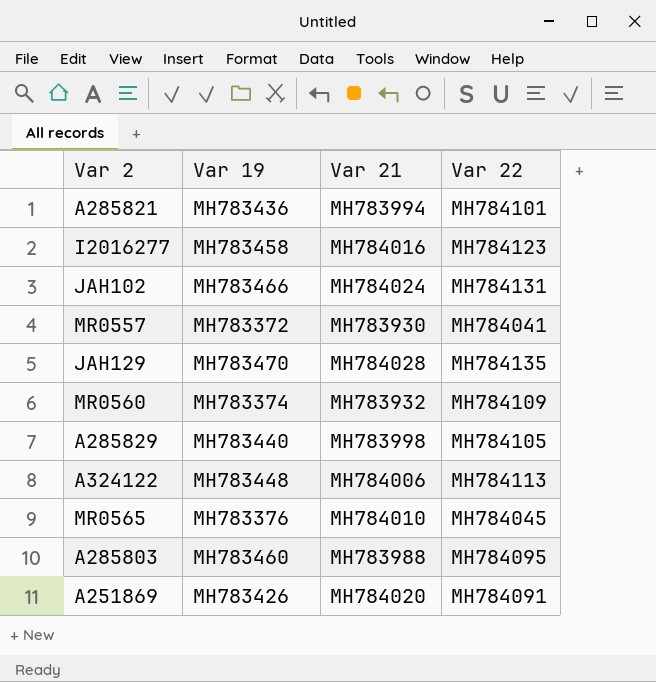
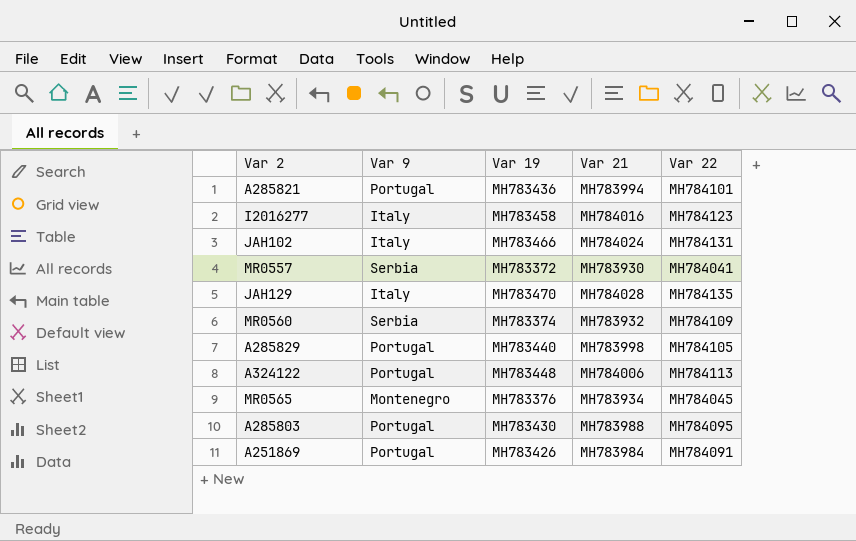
column Var 9 | position: none -> 2
MR0565 | Var 21: MH784010 -> MH783934
A285803 | Var 19: MH783460 -> MH783430
A251869 | Var 21: MH784020 -> MH783984

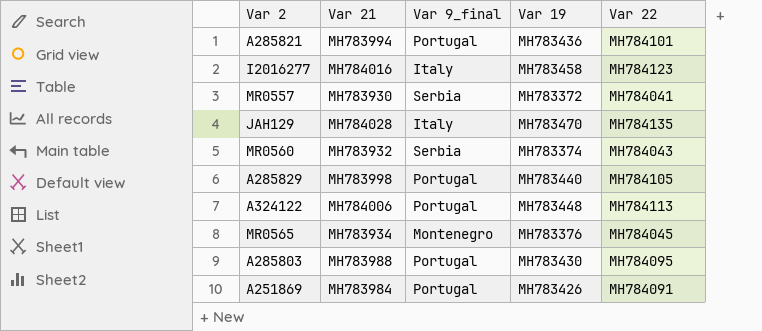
column Var 21 | position: 4 -> 2
column name: Var 9 -> Var 9_final
row JAH102: Italy | MH783466 | MH784024 | MH784131 -> none
MR0560 | Var 22: MH784109 -> MH784043

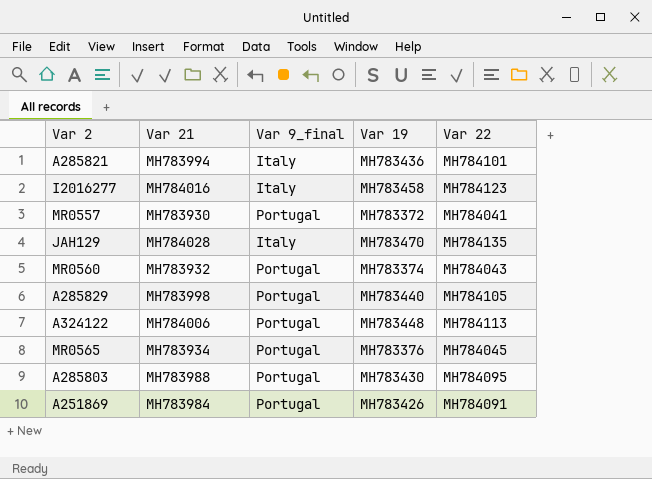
A285821 | Var 9_final: Portugal -> Italy
MR0557 | Var 9_final: Serbia -> Portugal
MR0560 | Var 9_final: Serbia -> Portugal
MR0565 | Var 9_final: Montenegro -> Portugal

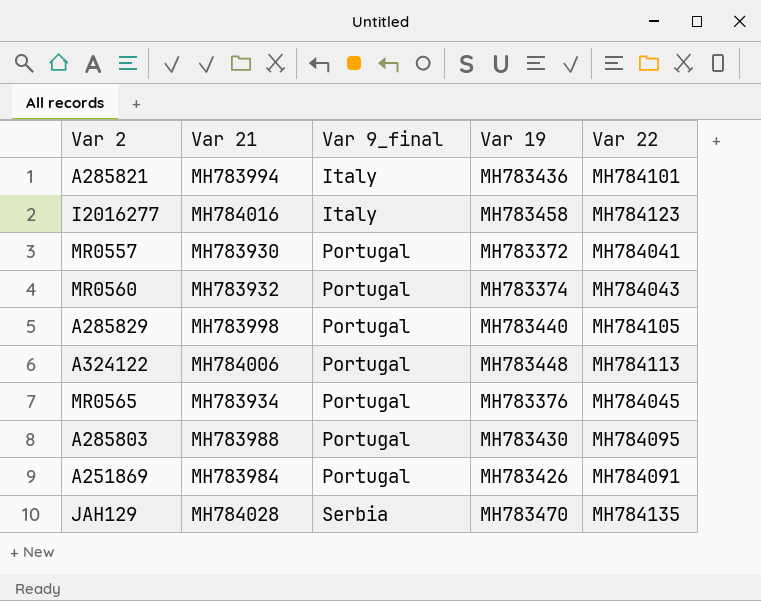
row order: none -> Var 9_final ascending
JAH129 | Var 9_final: Italy -> Serbia

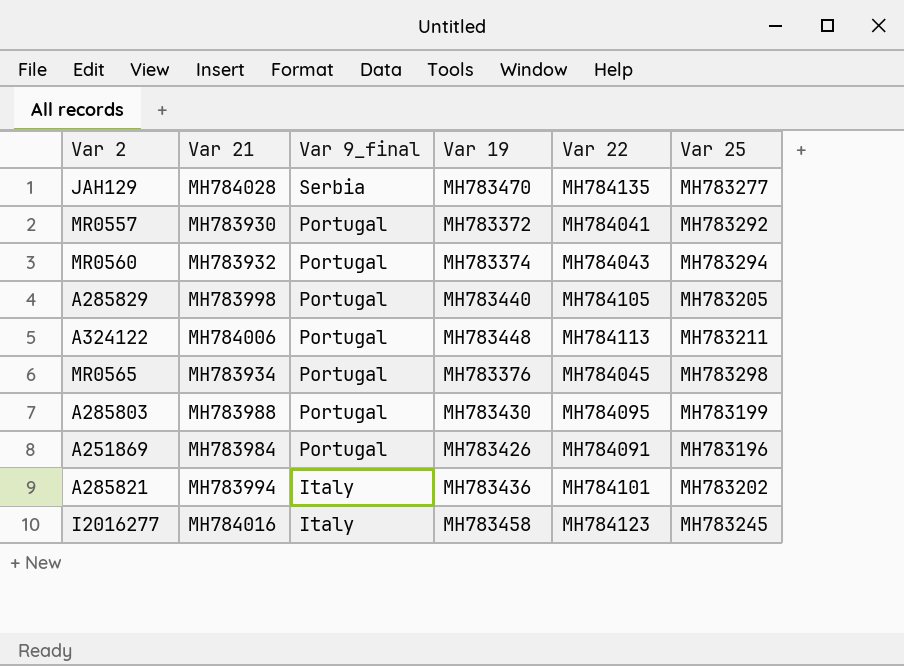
row order: Var 9_final ascending -> Var 9_final descending
column Var 25 | position: none -> 6

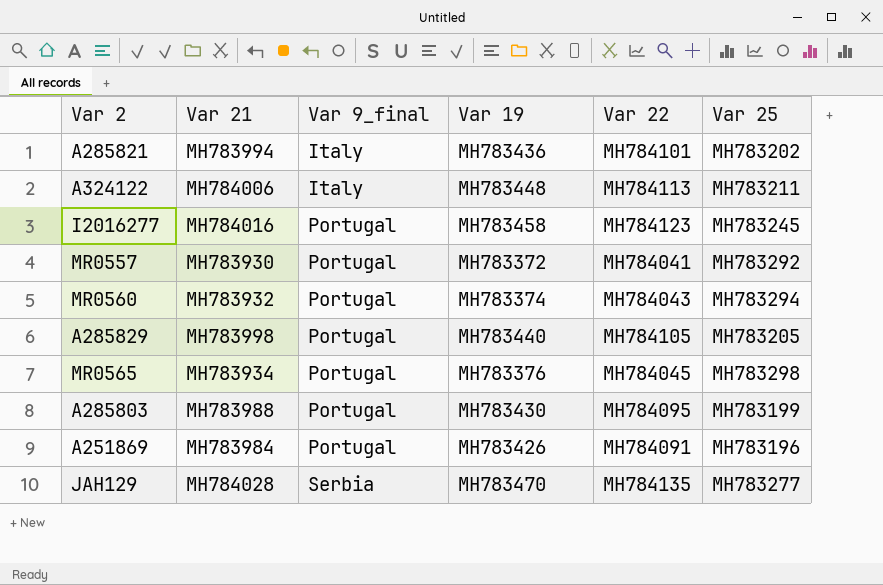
row order: Var 9_final descending -> Var 9_final ascending
A324122 | Var 9_final: Portugal -> Italy
I2016277 | Var 9_final: Italy -> Portugal

